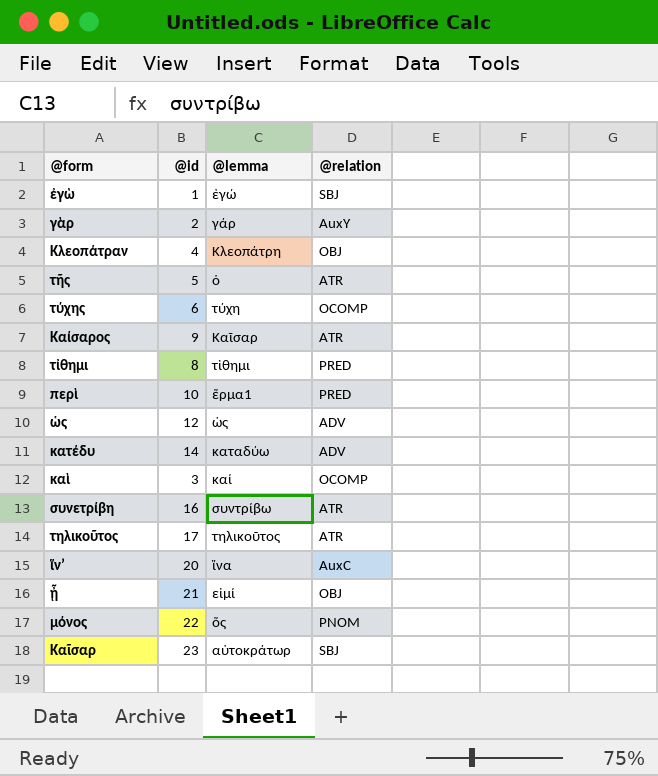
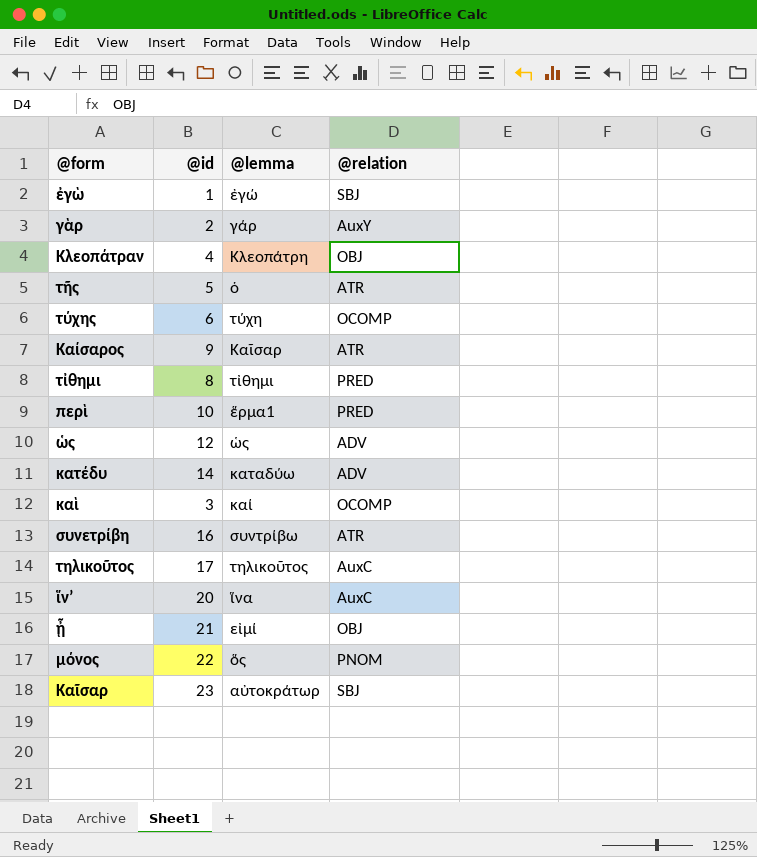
τηλικοῦτος | @relation: ATR -> AuxC

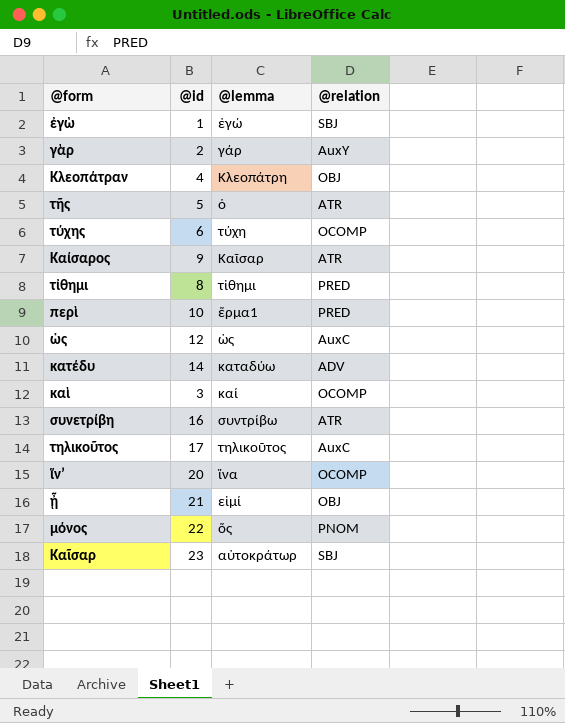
ὡς | @relation: ADV -> AuxC
ἵνʼ | @relation: AuxC -> OCOMP

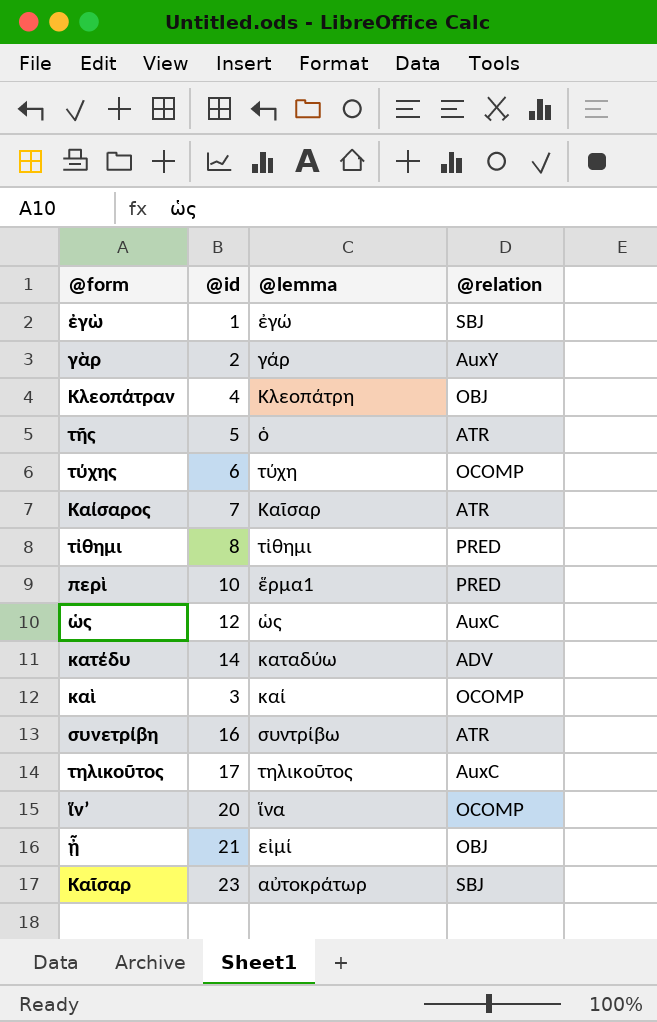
row μόνος: 22 | ὅς | PNOM -> none
Καίσαρος | @id: 9 -> 7

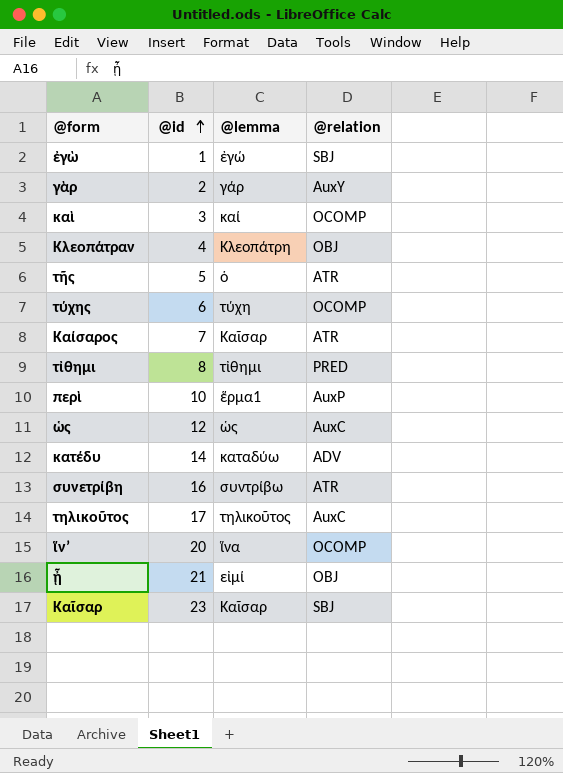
row order: none -> @id ascending
περὶ | @relation: PRED -> AuxP
Καῖσαρ | @lemma: αὐτοκράτωρ -> Καῖσαρ

